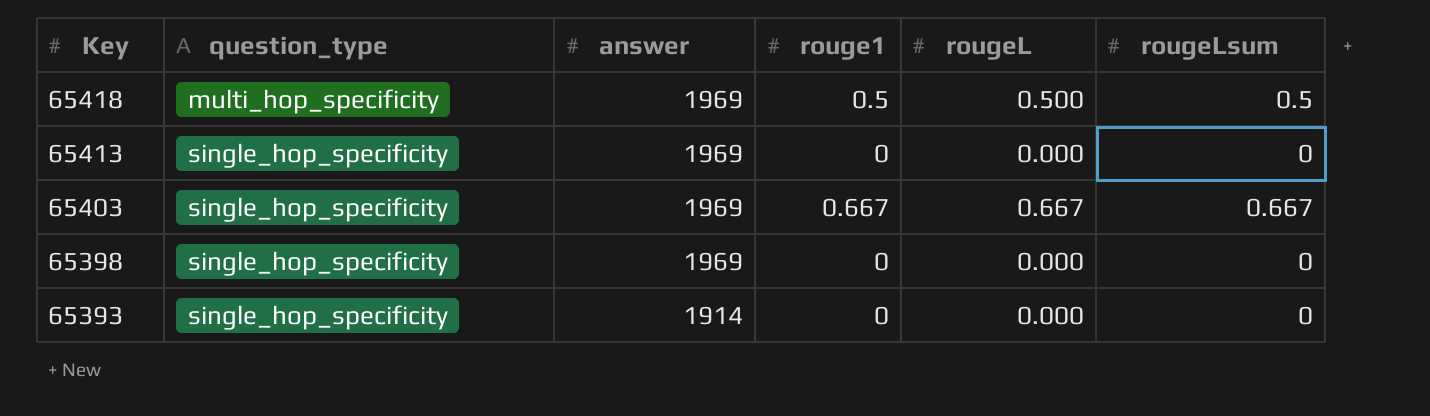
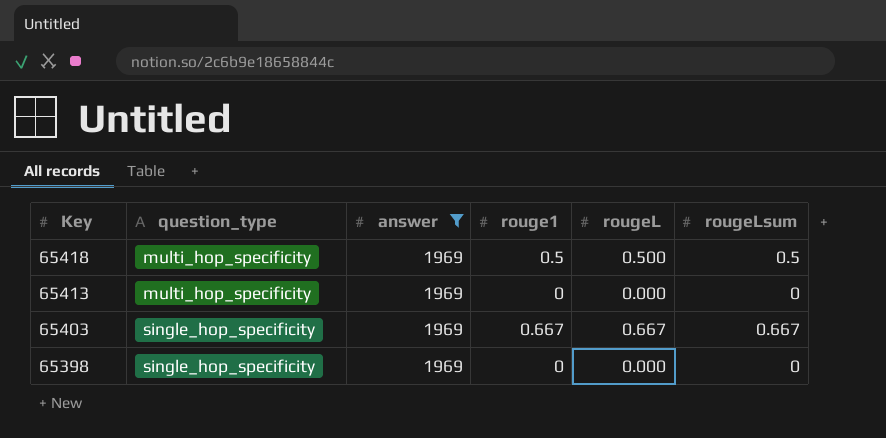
filter: none -> answer = 1969
65413 | question_type: single_hop_specificity -> multi_hop_specificity

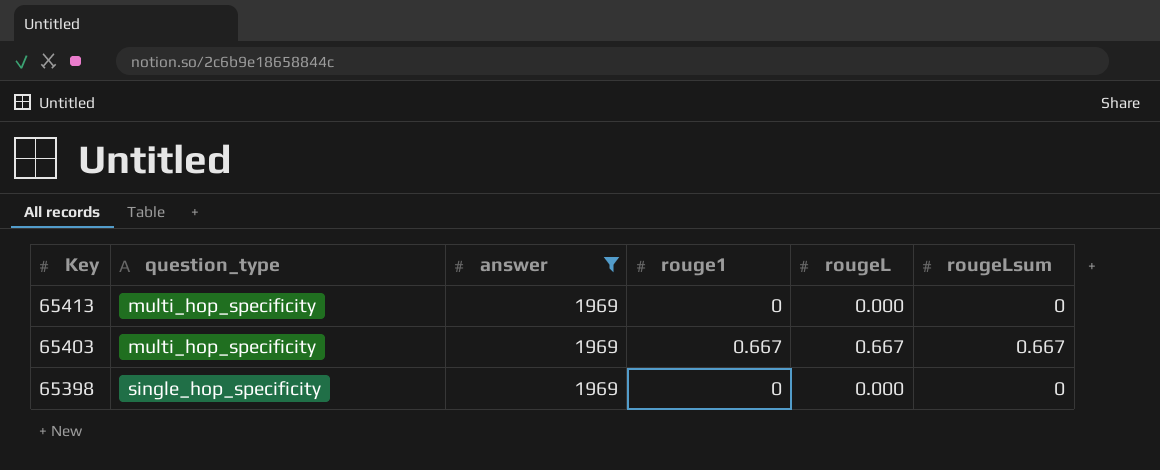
row 65418: multi_hop_specificity | 1969 | 0.5 | 0.500 | 0.5 -> none
65403 | question_type: single_hop_specificity -> multi_hop_specificity

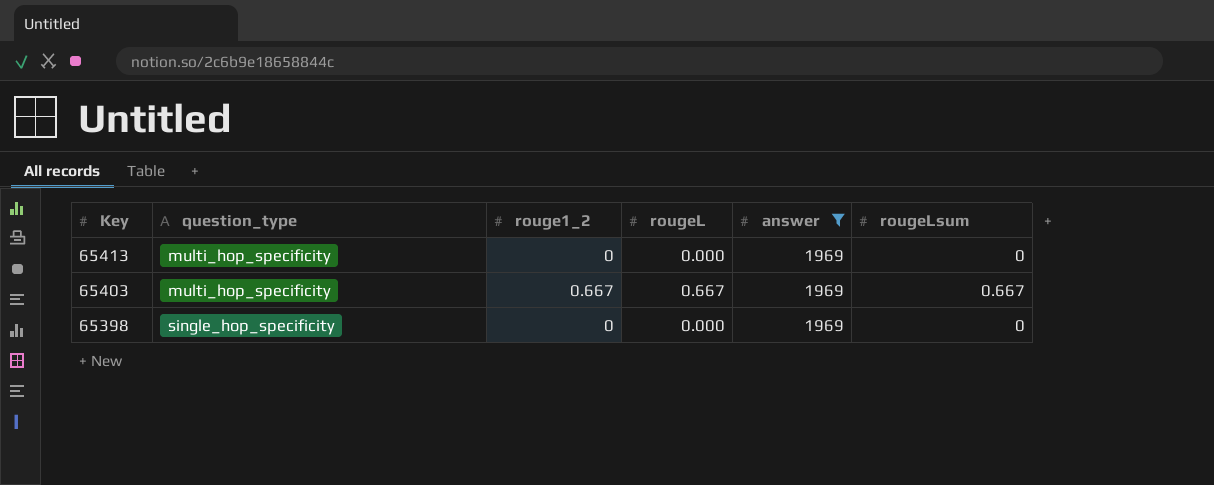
column name: rouge1 -> rouge1_2
column answer | position: 3 -> 5

